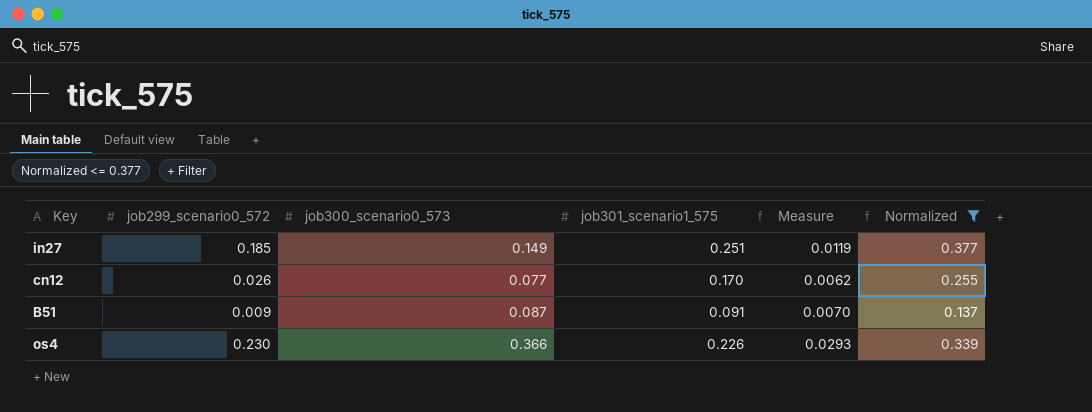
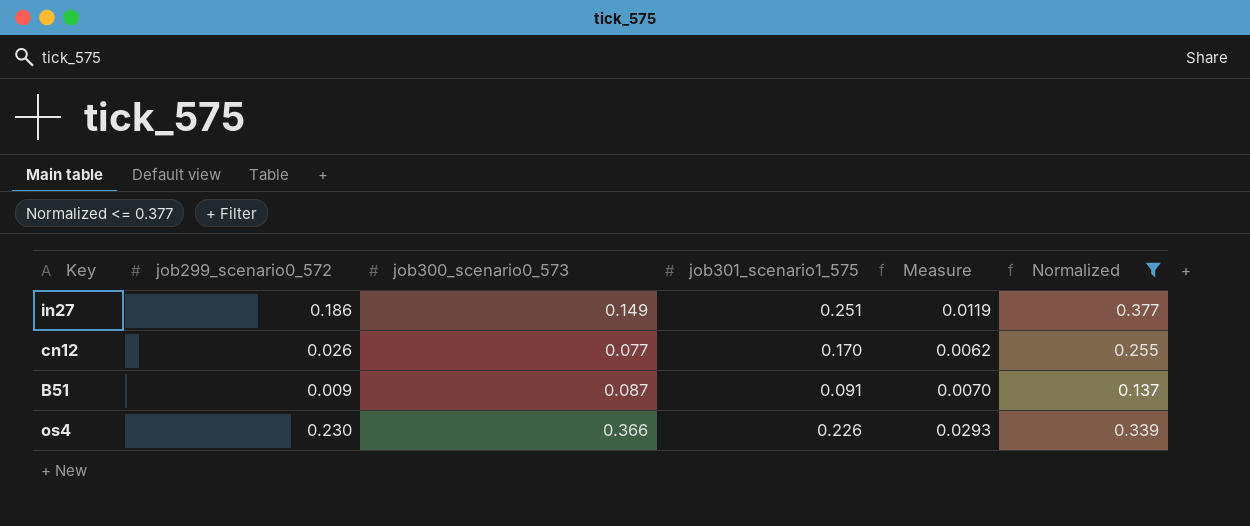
in27 | job299_scenario0_572: 0.185 -> 0.186

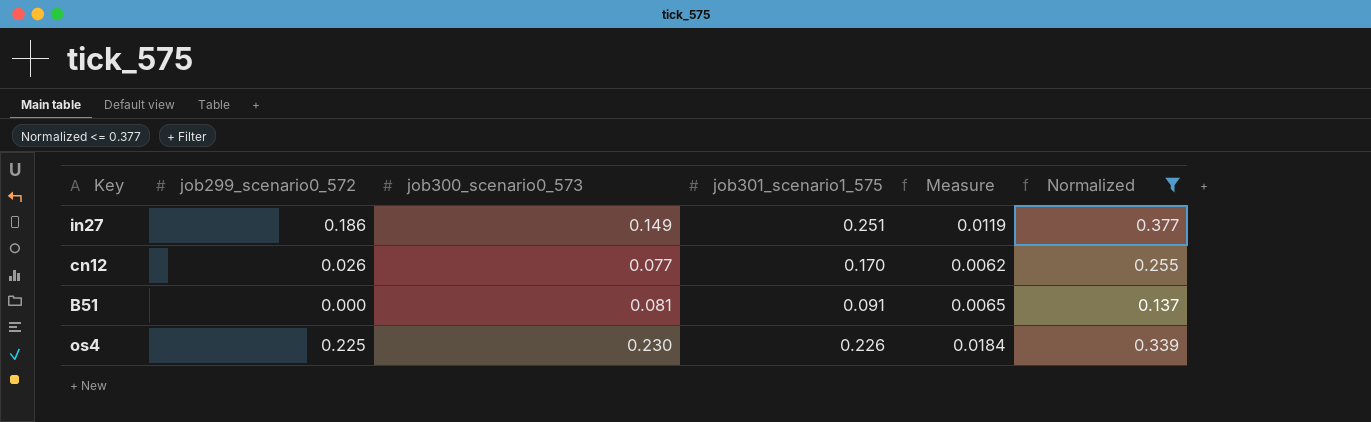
B51 | job299_scenario0_572: 0.009 -> 0.000
B51 | job300_scenario0_573: 0.087 -> 0.081
B51 | Measure: 0.0070 -> 0.0065
os4 | job299_scenario0_572: 0.230 -> 0.225
os4 | job300_scenario0_573: 0.366 -> 0.230
os4 | Measure: 0.0293 -> 0.0184

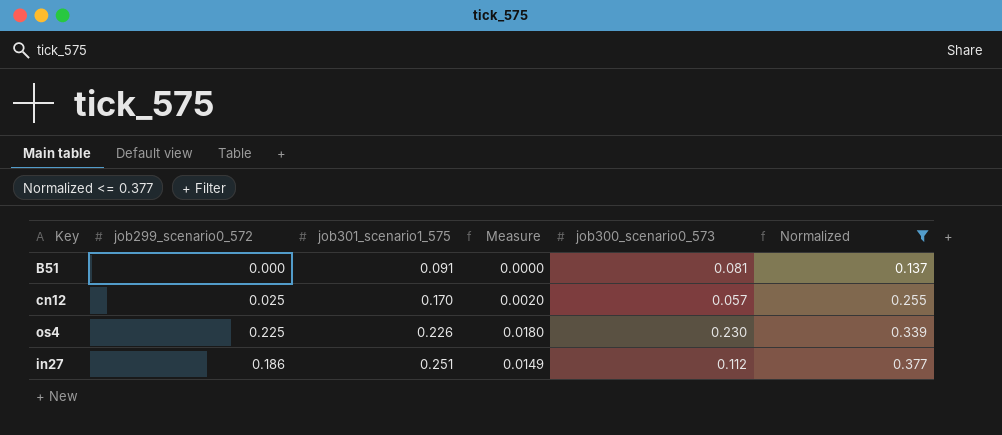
row order: none -> job301_scenario1_575 ascending
column Measure | formula: [job300_scenario0_573] * 0.08 -> [job299_scenario0_572] * 0.08
column job300_scenario0_573 | position: 3 -> 5
cn12 | job299_scenario0_572: 0.026 -> 0.025
cn12 | job300_scenario0_573: 0.077 -> 0.057
in27 | job300_scenario0_573: 0.149 -> 0.112

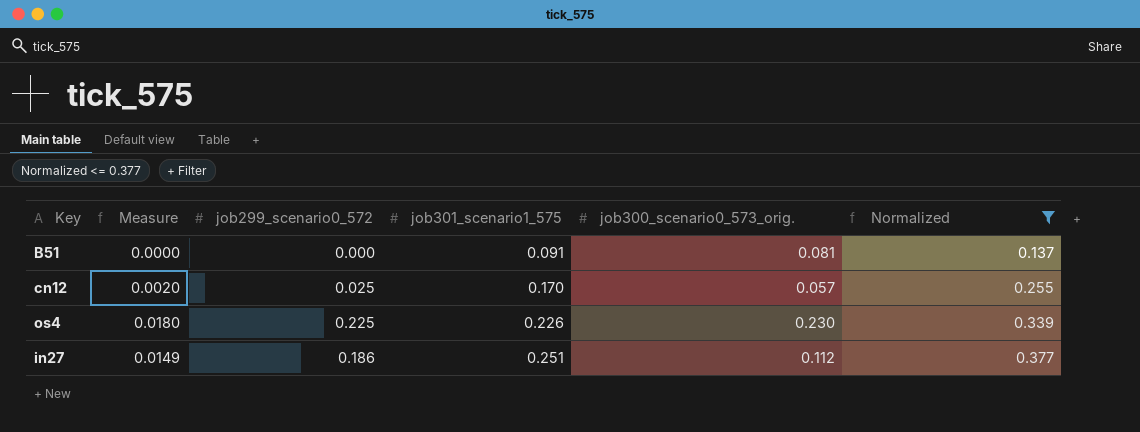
column Measure | position: 4 -> 2
column name: job300_scenario0_573 -> job300_scenario0_573_orig.

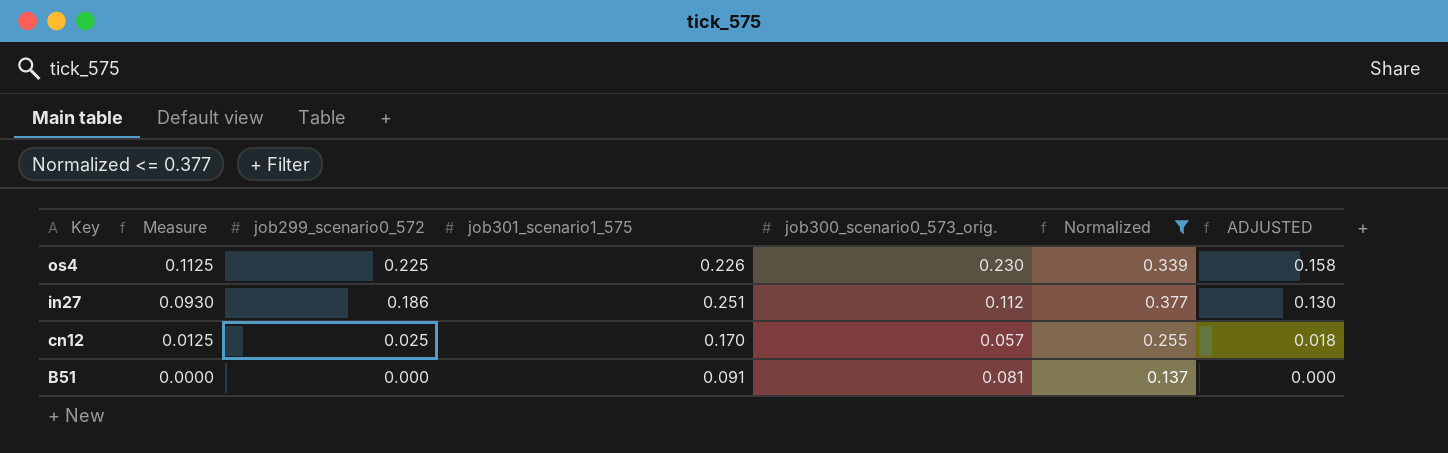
row order: job301_scenario1_575 ascending -> Key descending
column Measure | formula: [job299_scenario0_572] * 0.08 -> [job299_scenario0_572] * 0.5
column ADJUSTED | formula: none -> [job299_scenario0_572] * 0.7

